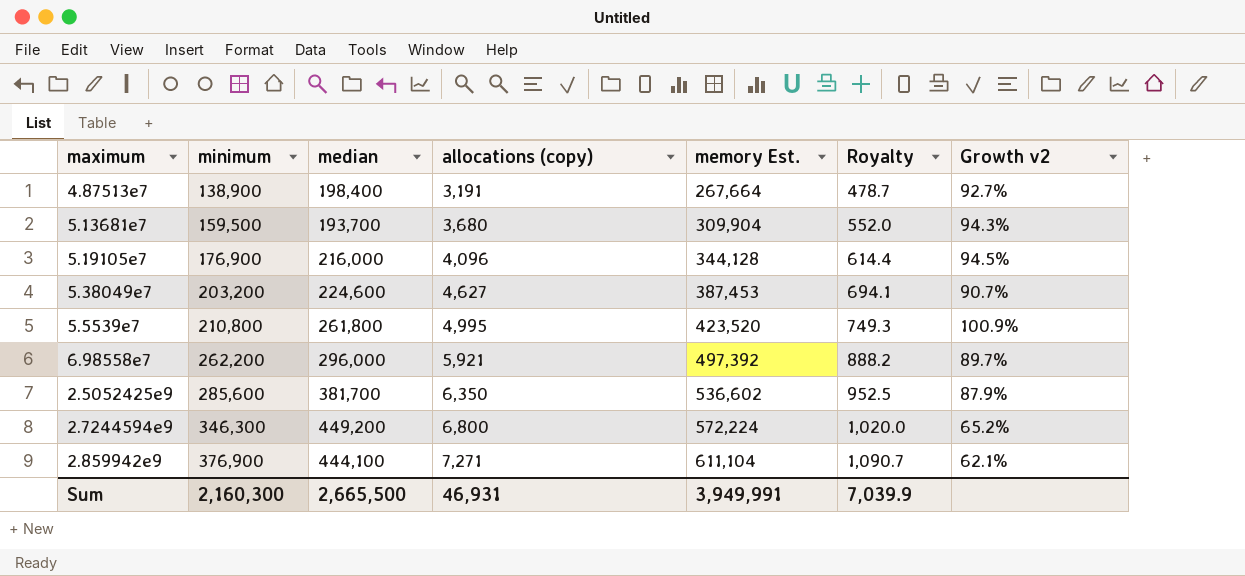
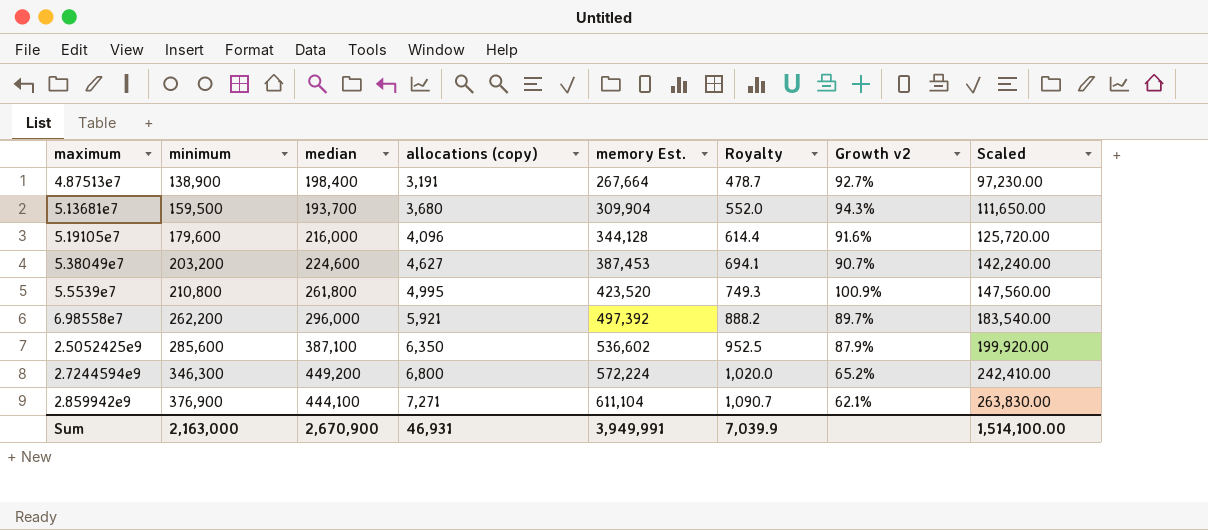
column Scaled | formula: none -> [minimum] * 0.7
5.19105e7 | minimum: 176,900 -> 179,600
5.19105e7 | Growth v2: 94.5% -> 91.6%
2.5052425e9 | median: 381,700 -> 387,100
Sum | minimum: 2,160,300 -> 2,163,000
Sum | median: 2,665,500 -> 2,670,900

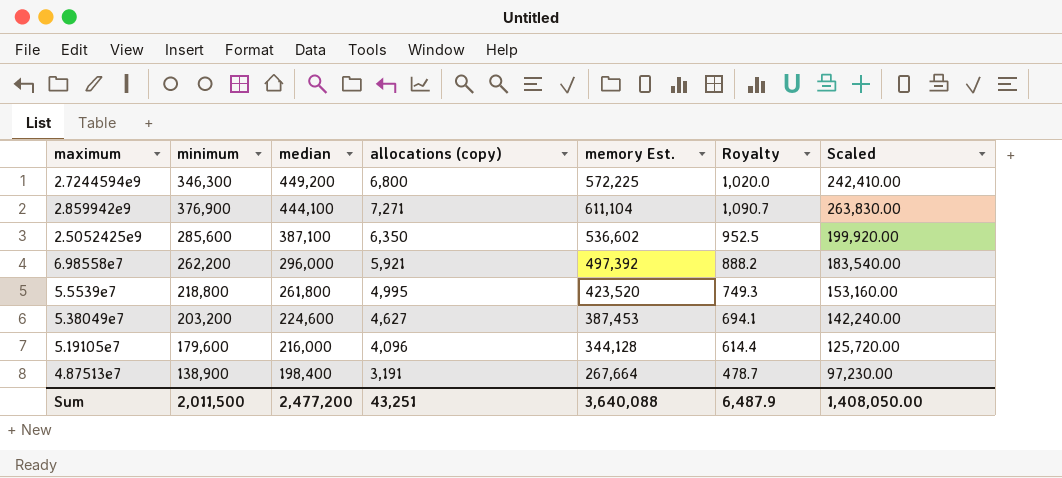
row order: minimum ascending -> median descending
column Growth v2 | formula: ([memory Est.] - [minimum]) / [minimum] -> none
row 5.13681e7: 159,500 | 193,700 | 3,680 | 309,904 | 552.0 | 94.3% | 111,650.00 -> none
2.7244594e9 | memory Est.: 572,224 -> 572,225
5.5539e7 | minimum: 210,800 -> 218,800
5.5539e7 | Scaled: 147,560.00 -> 153,160.00
Sum | minimum: 2,163,000 -> 2,011,500
Sum | median: 2,670,900 -> 2,477,200
Sum | allocations (copy): 46,931 -> 43,251
Sum | memory Est.: 3,949,991 -> 3,640,088
Sum | Royalty: 7,039.9 -> 6,487.9
Sum | Scaled: 1,514,100.00 -> 1,408,050.00

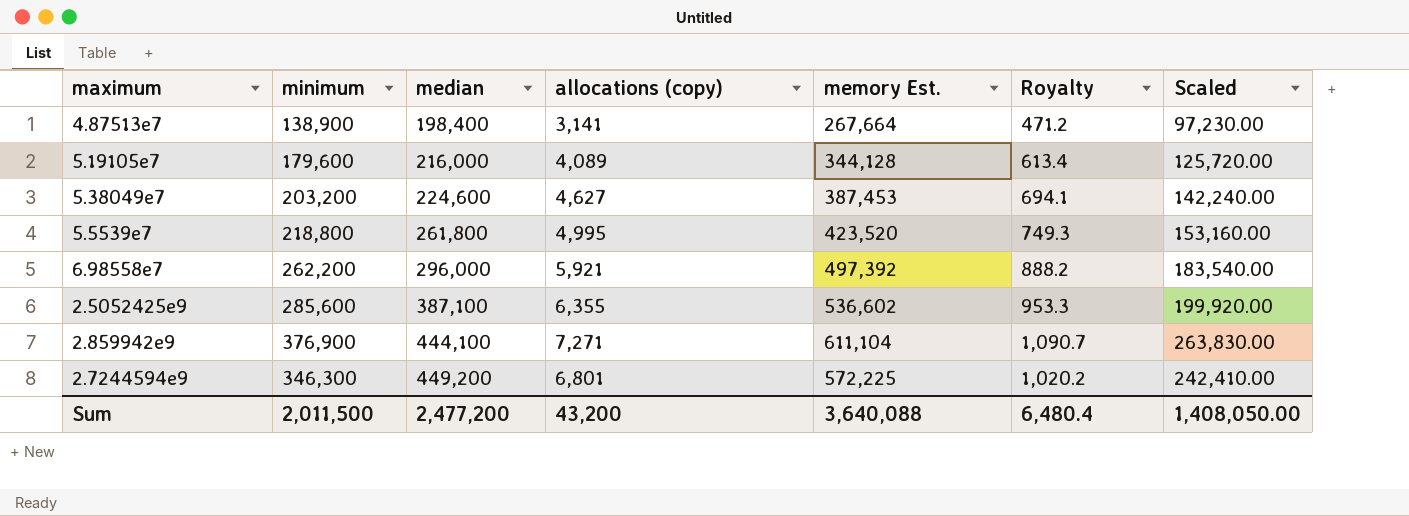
row order: median descending -> median ascending
4.87513e7 | allocations (copy): 3,191 -> 3,141
4.87513e7 | Royalty: 478.7 -> 471.2
5.19105e7 | allocations (copy): 4,096 -> 4,089
5.19105e7 | Royalty: 614.4 -> 613.4
2.5052425e9 | allocations (copy): 6,350 -> 6,355
2.5052425e9 | Royalty: 952.5 -> 953.3
2.7244594e9 | allocations (copy): 6,800 -> 6,801
2.7244594e9 | Royalty: 1,020.0 -> 1,020.2
Sum | allocations (copy): 43,251 -> 43,200
Sum | Royalty: 6,487.9 -> 6,480.4

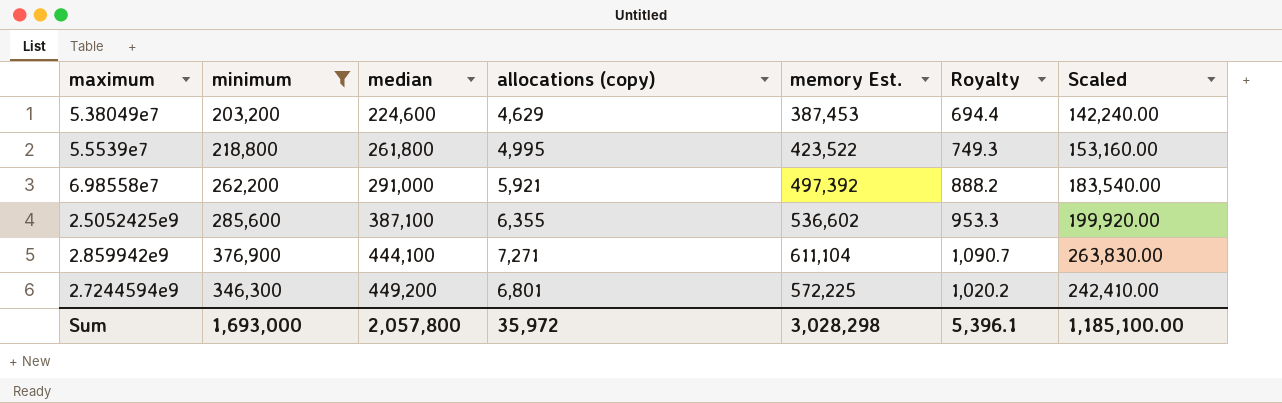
filter: none -> minimum >= 203,200
5.38049e7 | allocations (copy): 4,627 -> 4,629
5.38049e7 | Royalty: 694.1 -> 694.4
5.5539e7 | memory Est.: 423,520 -> 423,522
6.98558e7 | median: 296,000 -> 291,000
Sum | minimum: 2,011,500 -> 1,693,000
Sum | median: 2,477,200 -> 2,057,800
Sum | allocations (copy): 43,200 -> 35,972
Sum | memory Est.: 3,640,088 -> 3,028,298
Sum | Royalty: 6,480.4 -> 5,396.1
Sum | Scaled: 1,408,050.00 -> 1,185,100.00

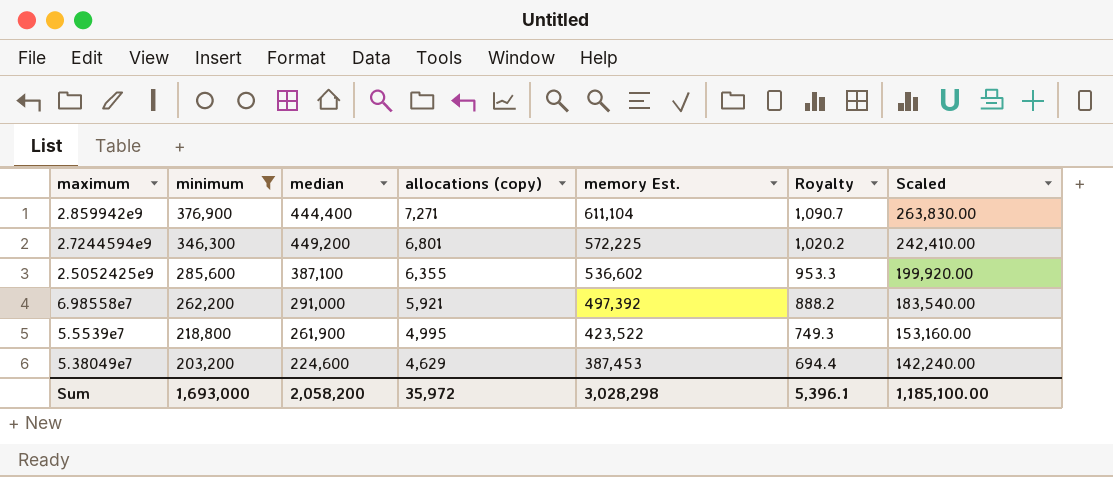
row order: median ascending -> minimum descending
2.859942e9 | median: 444,100 -> 444,400
5.5539e7 | median: 261,800 -> 261,900
Sum | median: 2,057,800 -> 2,058,200

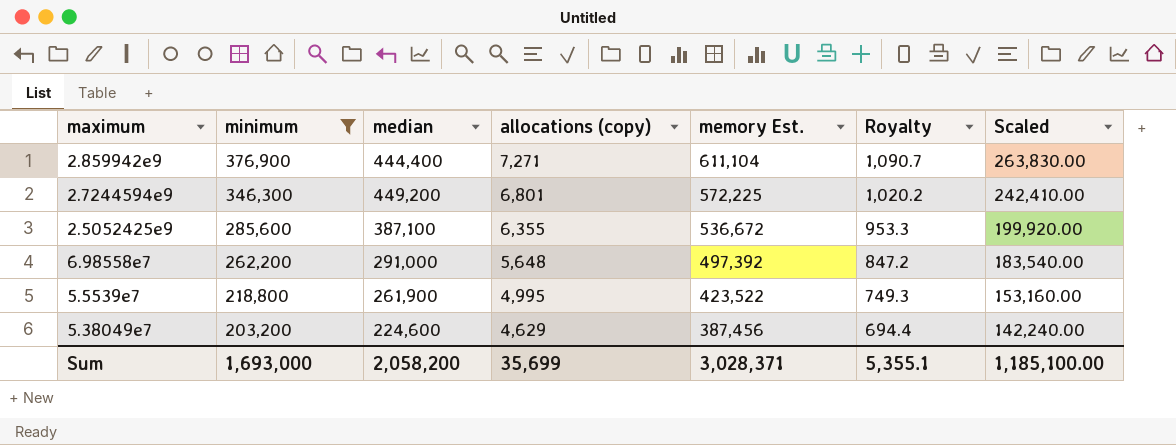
2.5052425e9 | memory Est.: 536,602 -> 536,672
6.98558e7 | allocations (copy): 5,921 -> 5,648
6.98558e7 | Royalty: 888.2 -> 847.2
5.38049e7 | memory Est.: 387,453 -> 387,456
Sum | allocations (copy): 35,972 -> 35,699
Sum | memory Est.: 3,028,298 -> 3,028,371
Sum | Royalty: 5,396.1 -> 5,355.1

